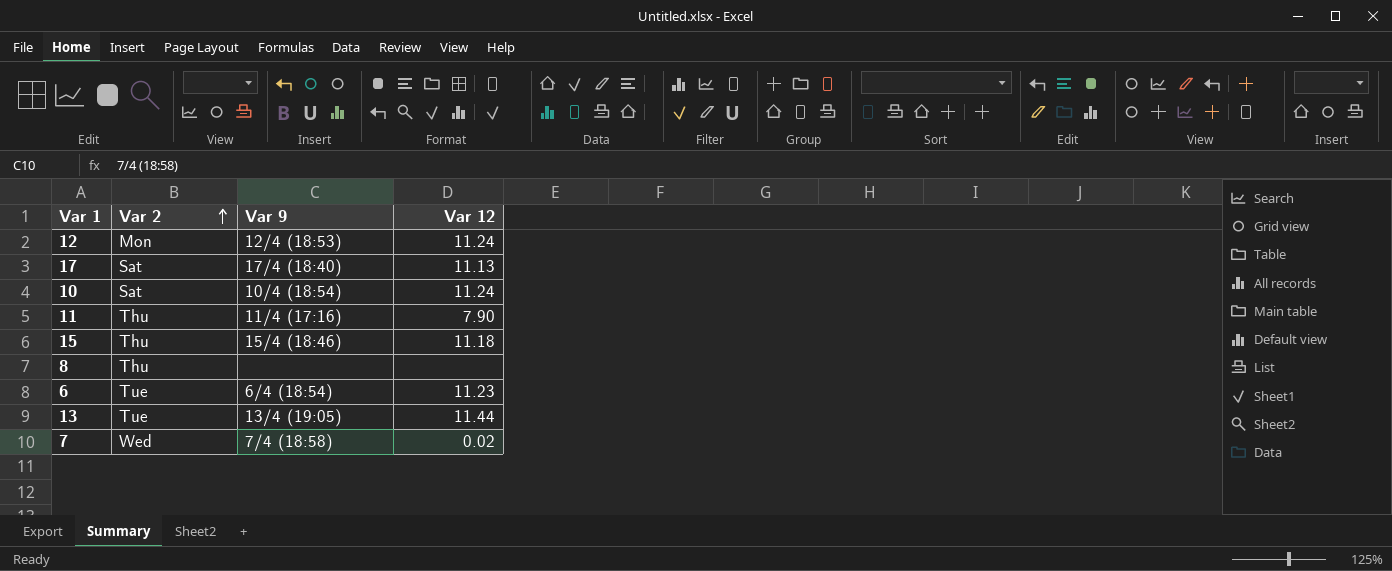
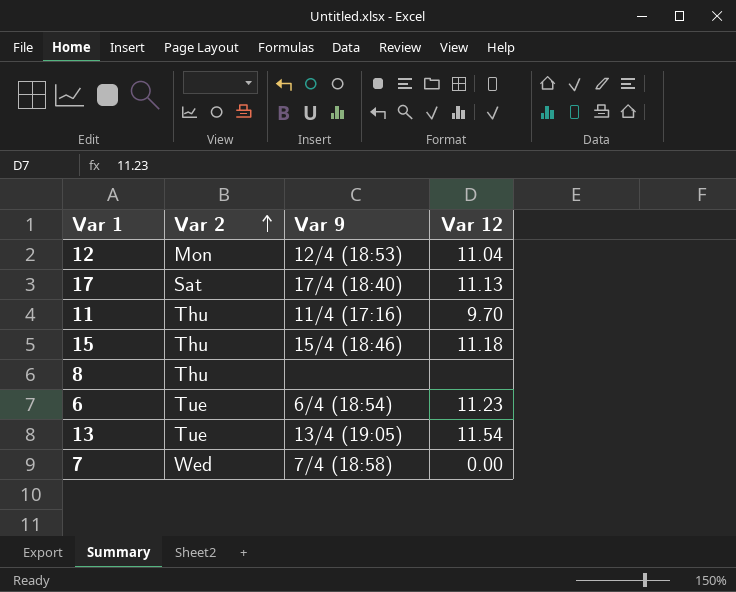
row 10: Sat | 10/4 (18:54) | 11.24 -> none
12 | Var 12: 11.24 -> 11.04
11 | Var 12: 7.90 -> 9.70
13 | Var 12: 11.44 -> 11.54
7 | Var 12: 0.02 -> 0.00

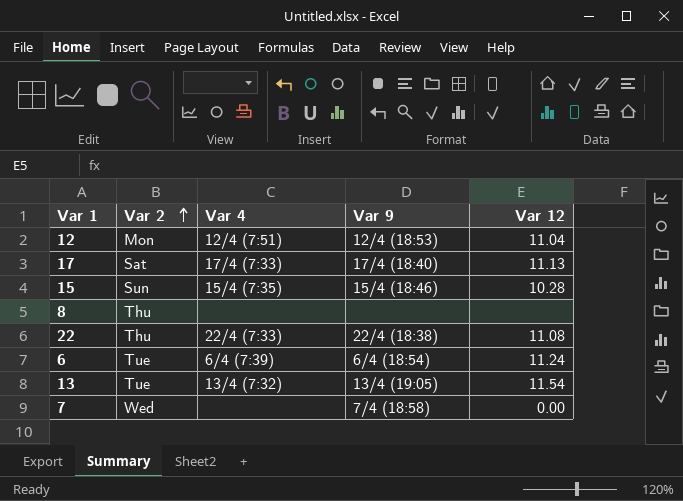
column Var 4 | position: none -> 3
row 11: Thu | 11/4 (17:16) | 9.70 -> none
15 | Var 2: Thu -> Sun
15 | Var 12: 11.18 -> 10.28
row 22: none -> Thu | 22/4 (7:33) | 22/4 (18:38) | 11.08
6 | Var 12: 11.23 -> 11.24

